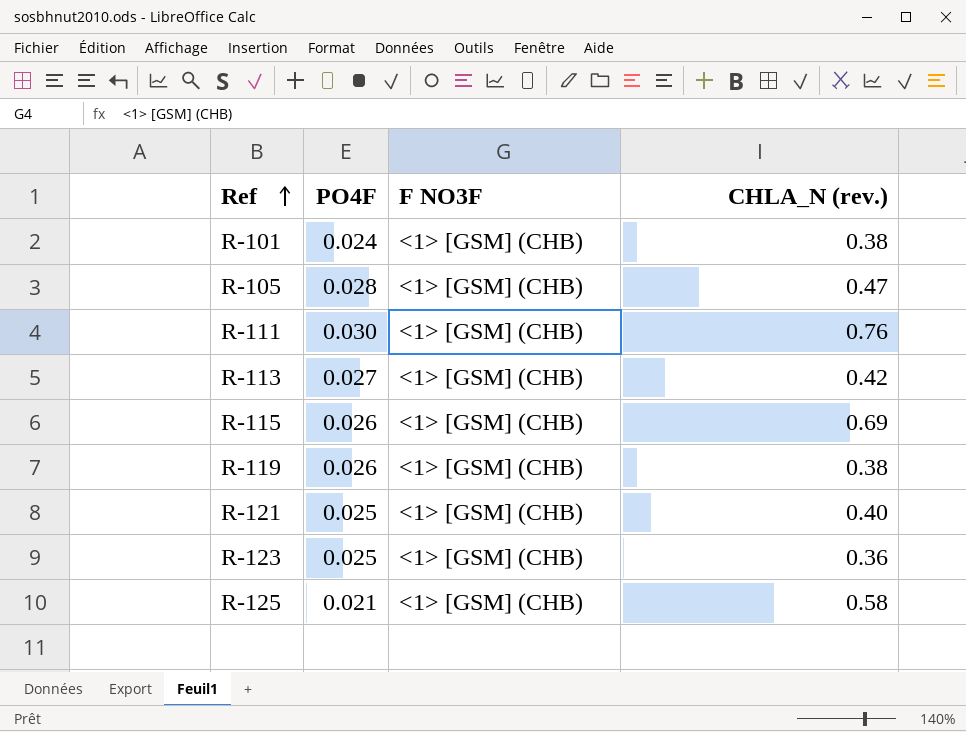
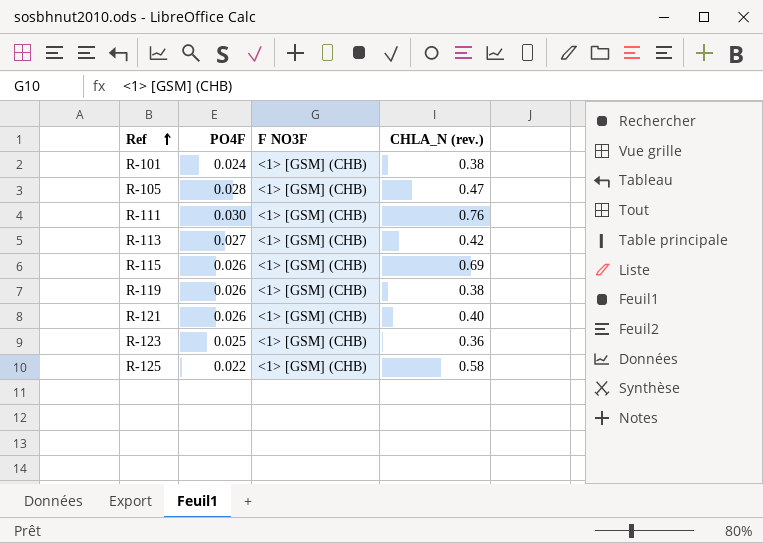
R-121 | PO4F: 0.025 -> 0.026
R-125 | PO4F: 0.021 -> 0.022

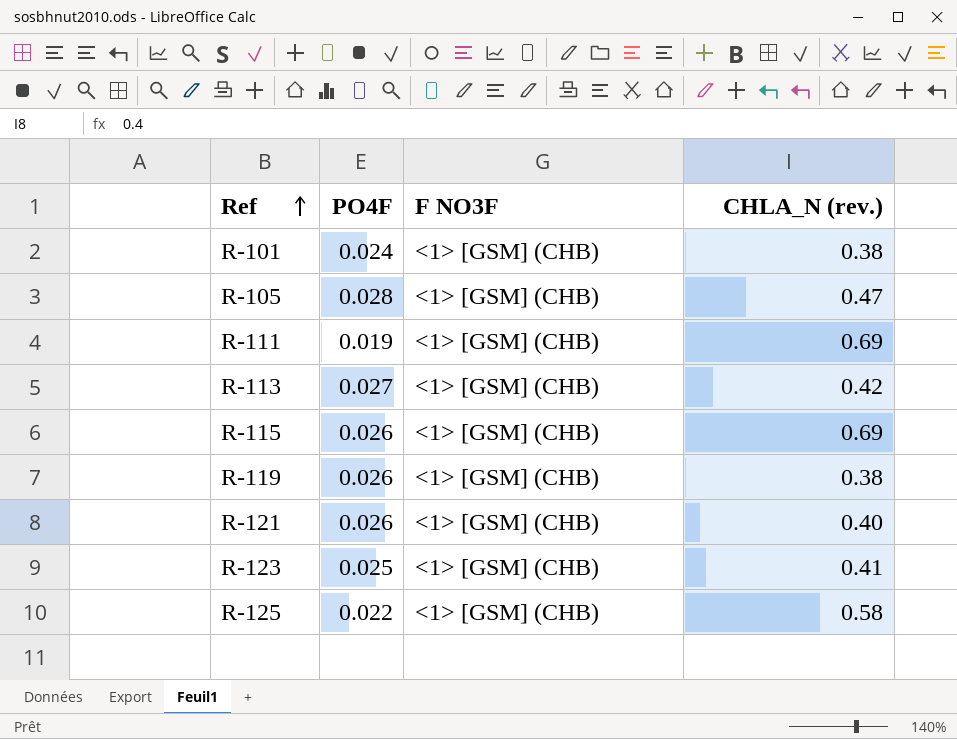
R-111 | PO4F: 0.030 -> 0.019
R-111 | CHLA_N (rev.): 0.76 -> 0.69
R-123 | CHLA_N (rev.): 0.36 -> 0.41

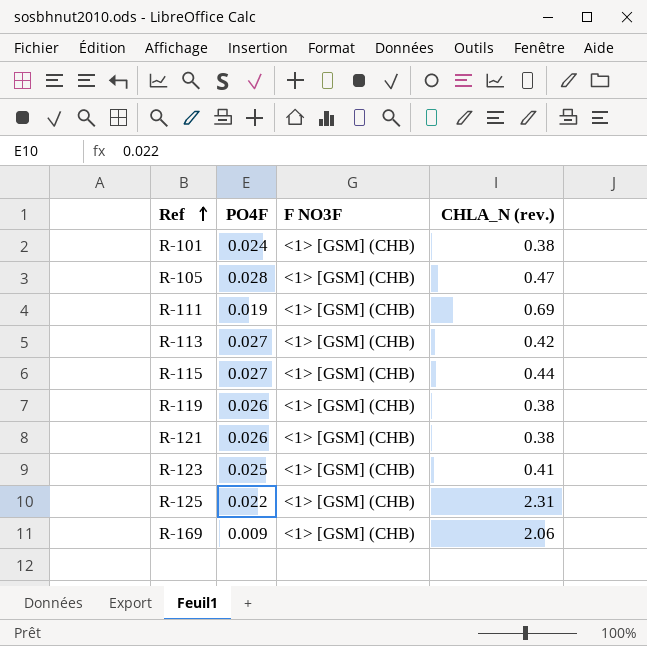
R-115 | PO4F: 0.026 -> 0.027
R-115 | CHLA_N (rev.): 0.69 -> 0.44
R-121 | CHLA_N (rev.): 0.40 -> 0.38
R-125 | CHLA_N (rev.): 0.58 -> 2.31
row R-169: none -> 0.009 | <1> [GSM] (CHB) | 2.06

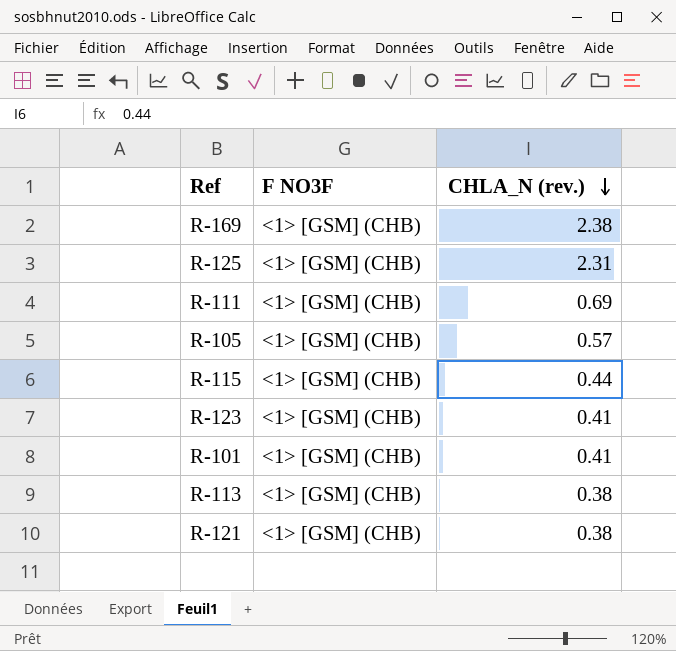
row order: Ref ascending -> CHLA_N (rev.) descending
column PO4F | position: 2 -> none
row R-119: 0.026 | <1> [GSM] (CHB) | 0.38 -> none
R-169 | CHLA_N (rev.): 2.06 -> 2.38
R-105 | CHLA_N (rev.): 0.47 -> 0.57
R-101 | CHLA_N (rev.): 0.38 -> 0.41
R-113 | CHLA_N (rev.): 0.42 -> 0.38

